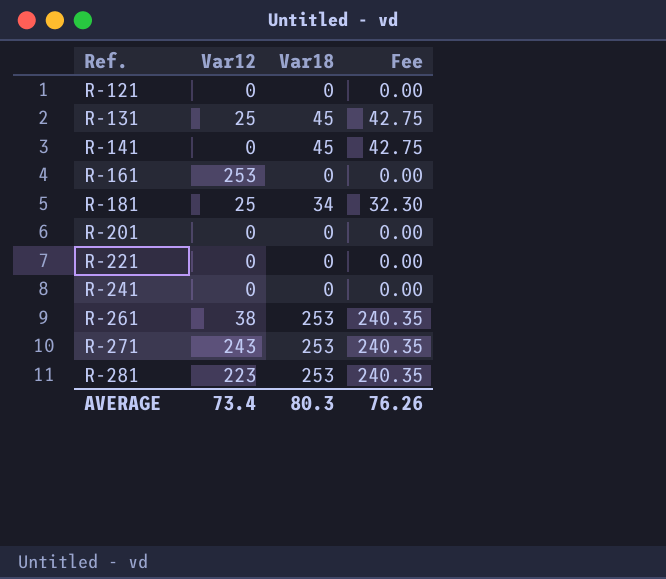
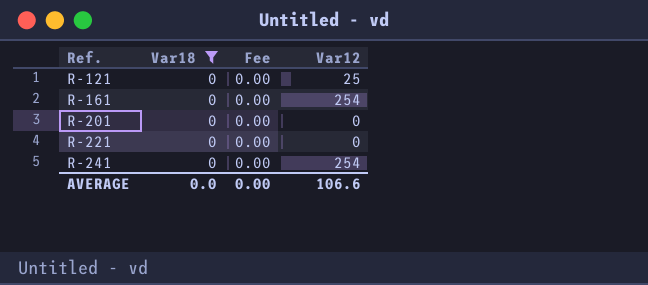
filter: none -> Var18 = 0
column Var12 | position: 2 -> 4
R-121 | Var12: 0 -> 25
R-161 | Var12: 253 -> 254
R-241 | Var12: 0 -> 254
AVERAGE | Var18: 80.3 -> 0.0
AVERAGE | Fee: 76.26 -> 0.00
AVERAGE | Var12: 73.4 -> 106.6

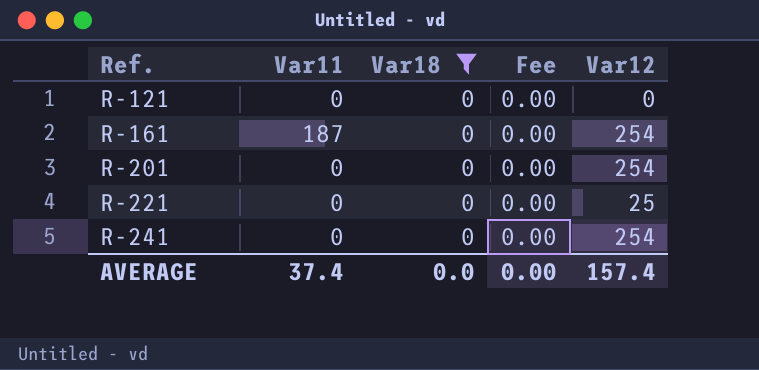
column Var11 | position: none -> 2
R-121 | Var12: 25 -> 0
R-201 | Var12: 0 -> 254
R-221 | Var12: 0 -> 25
AVERAGE | Var12: 106.6 -> 157.4

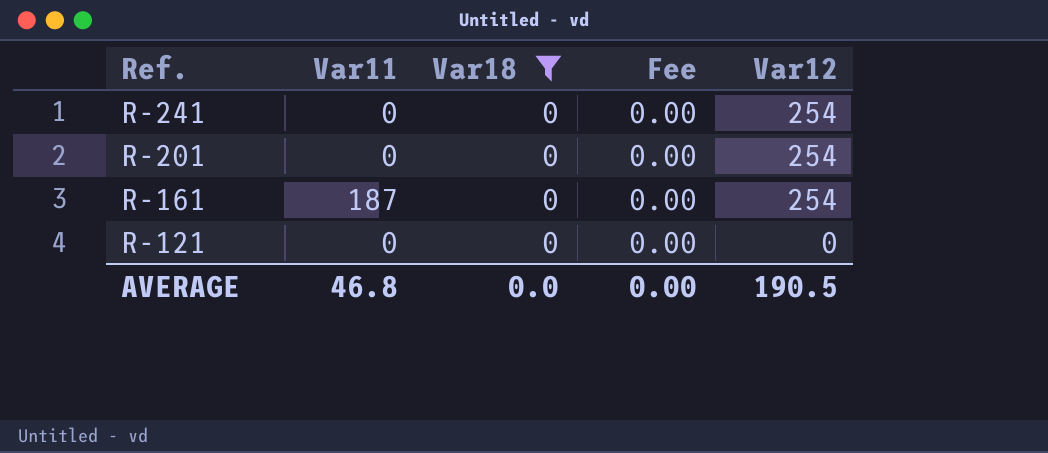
row order: Ref. ascending -> Ref. descending
row R-221: 0 | 0 | 0.00 | 25 -> none
AVERAGE | Var11: 37.4 -> 46.8
AVERAGE | Var12: 157.4 -> 190.5

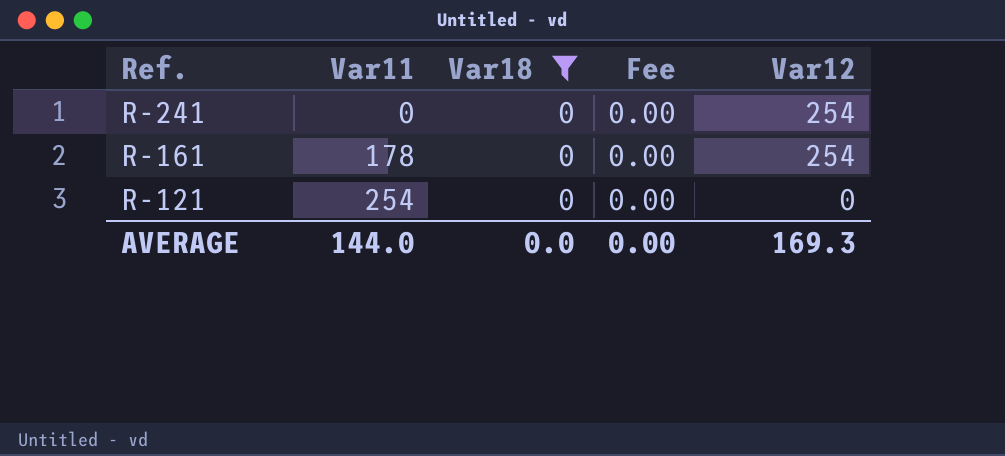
row R-201: 0 | 0 | 0.00 | 254 -> none
R-161 | Var11: 187 -> 178
R-121 | Var11: 0 -> 254
AVERAGE | Var11: 46.8 -> 144.0
AVERAGE | Var12: 190.5 -> 169.3

